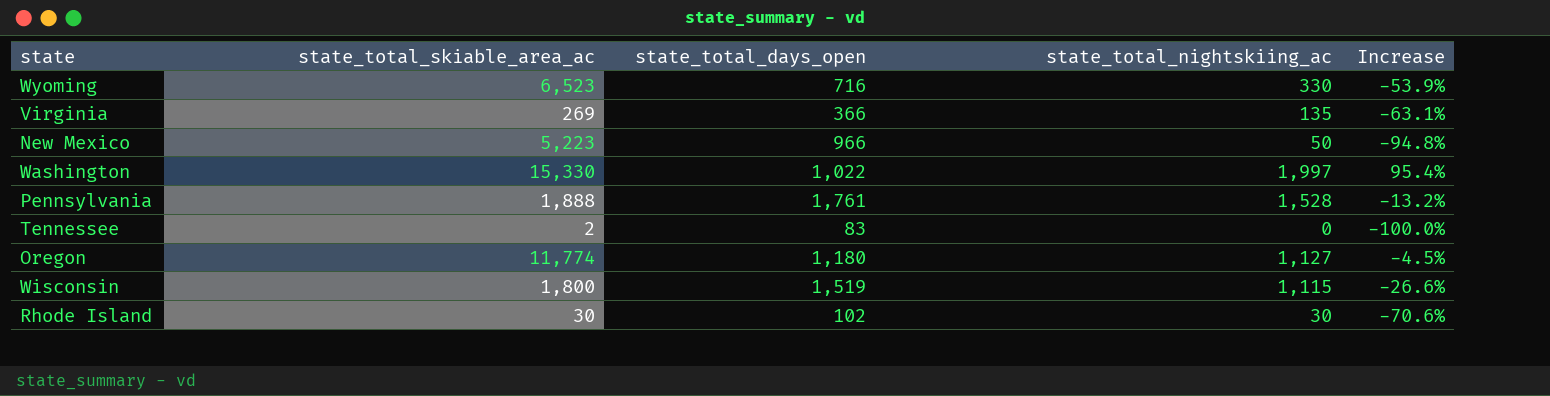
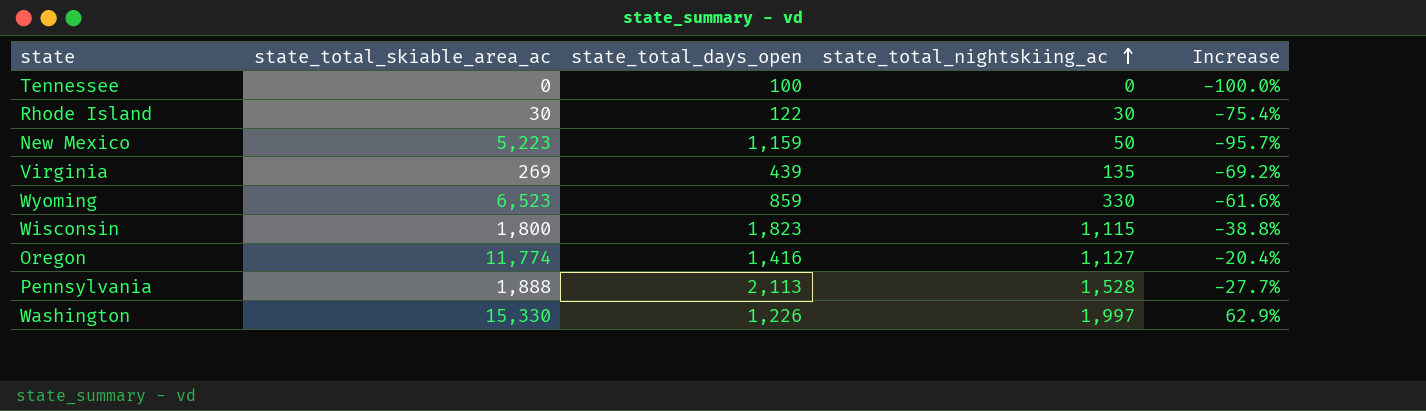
row order: none -> state_total_nightskiing_ac ascending
Tennessee | state_total_skiable_area_ac: 2 -> 0
Tennessee | state_total_days_open: 83 -> 100
Rhode Island | state_total_days_open: 102 -> 122
Rhode Island | Increase: -70.6% -> -75.4%
New Mexico | state_total_days_open: 966 -> 1,159
New Mexico | Increase: -94.8% -> -95.7%
Virginia | state_total_days_open: 366 -> 439
Virginia | Increase: -63.1% -> -69.2%
Wyoming | state_total_days_open: 716 -> 859
Wyoming | Increase: -53.9% -> -61.6%
Wisconsin | state_total_days_open: 1,519 -> 1,823
Wisconsin | Increase: -26.6% -> -38.8%
Oregon | state_total_days_open: 1,180 -> 1,416
Oregon | Increase: -4.5% -> -20.4%
Pennsylvania | state_total_days_open: 1,761 -> 2,113
Pennsylvania | Increase: -13.2% -> -27.7%
Washington | state_total_days_open: 1,022 -> 1,226
Washington | Increase: 95.4% -> 62.9%

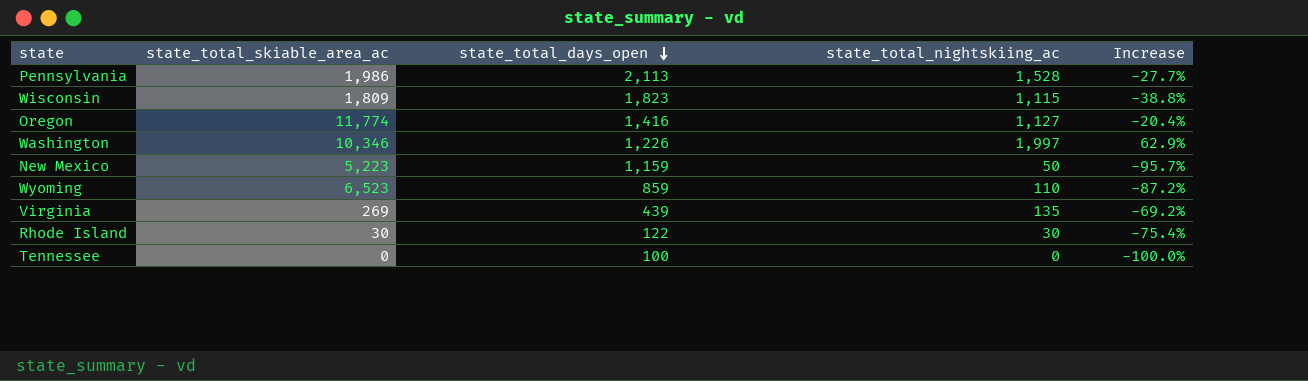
row order: state_total_nightskiing_ac ascending -> state_total_days_open descending
Pennsylvania | state_total_skiable_area_ac: 1,888 -> 1,986
Wisconsin | state_total_skiable_area_ac: 1,800 -> 1,809
Washington | state_total_skiable_area_ac: 15,330 -> 10,346
Wyoming | state_total_nightskiing_ac: 330 -> 110
Wyoming | Increase: -61.6% -> -87.2%

